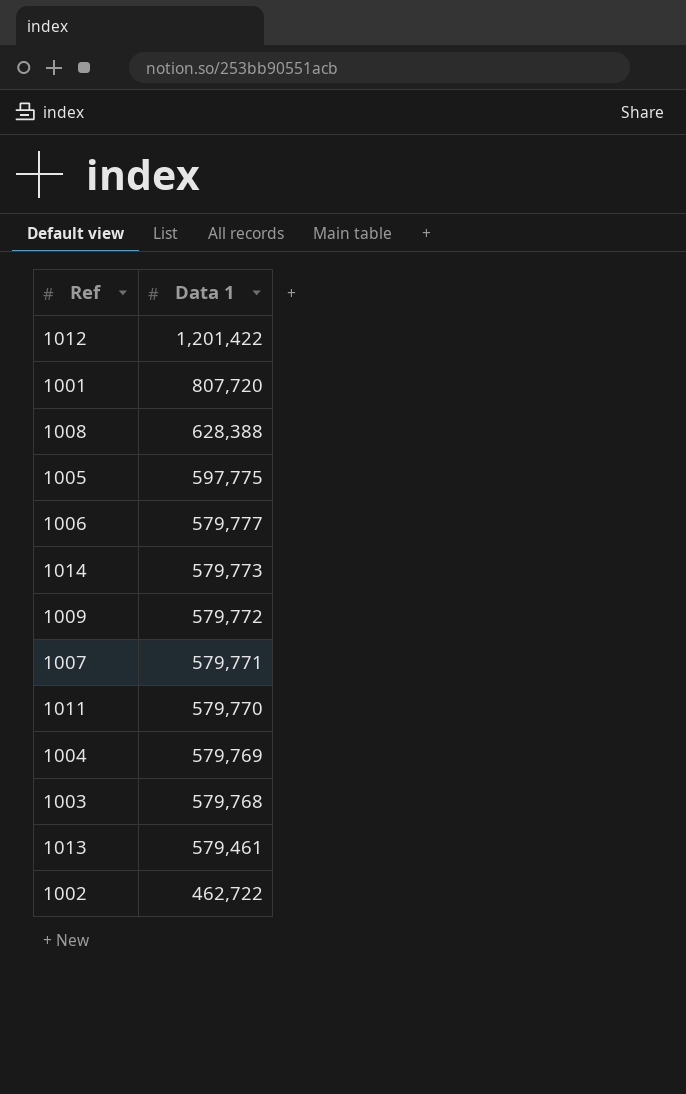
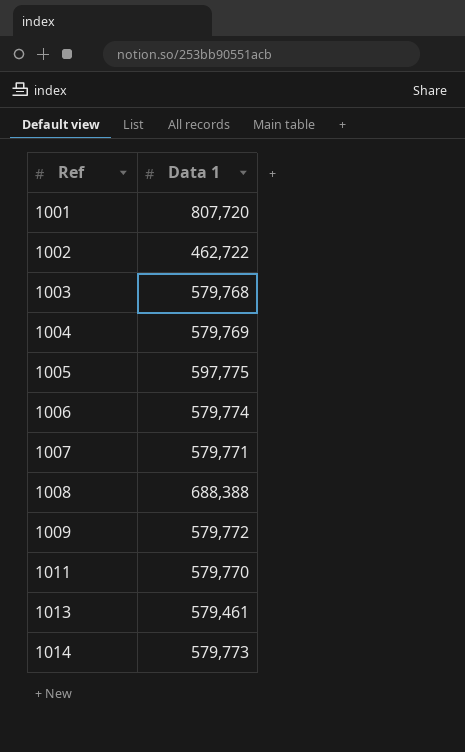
row order: Data 1 descending -> Ref ascending
row 1012: 1,201,422 -> none
1006 | Data 1: 579,777 -> 579,774
1008 | Data 1: 628,388 -> 688,388

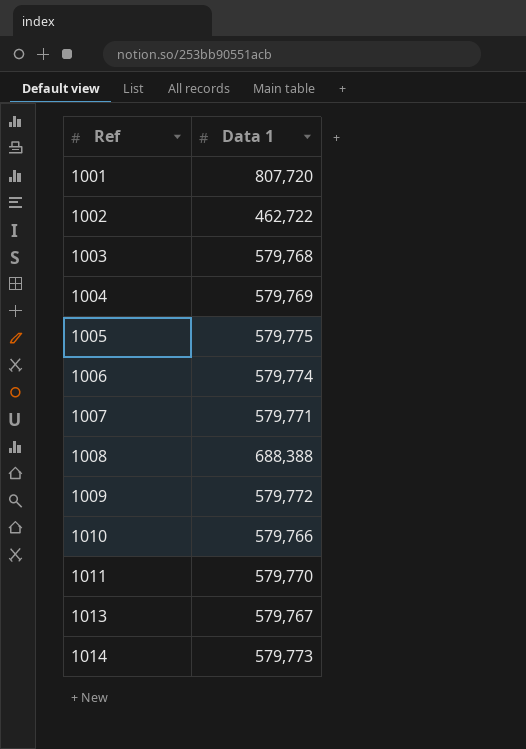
1005 | Data 1: 597,775 -> 579,775
row 1010: none -> 579,766
1013 | Data 1: 579,461 -> 579,767

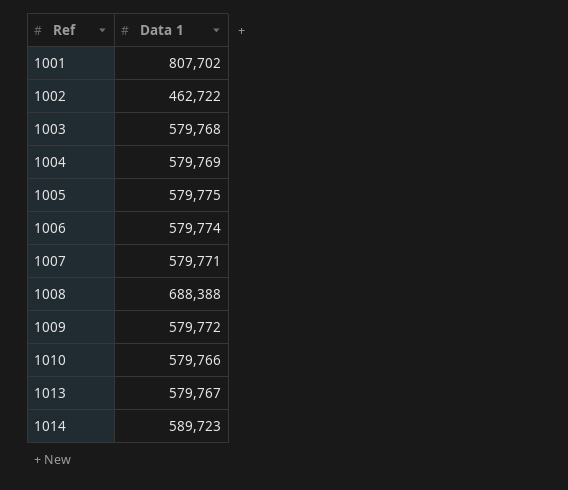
row 1011: 579,770 -> none
1001 | Data 1: 807,720 -> 807,702
1014 | Data 1: 579,773 -> 589,723

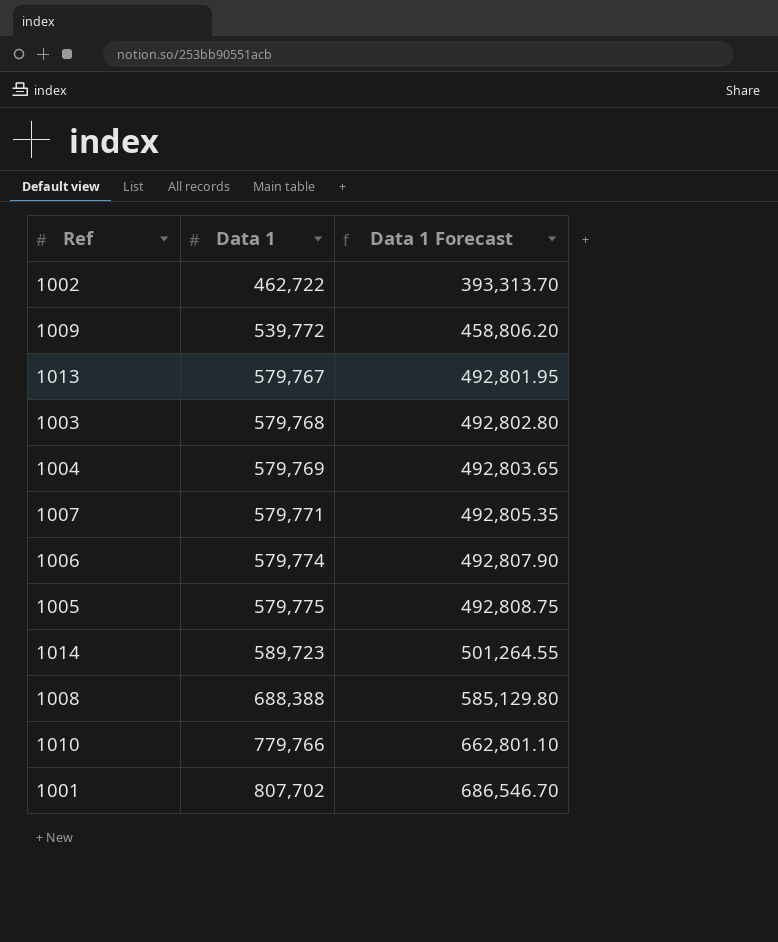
row order: Ref ascending -> Data 1 ascending
column Data 1 Forecast | formula: none -> [Data 1] * 0.85
1009 | Data 1: 579,772 -> 539,772
1010 | Data 1: 579,766 -> 779,766

